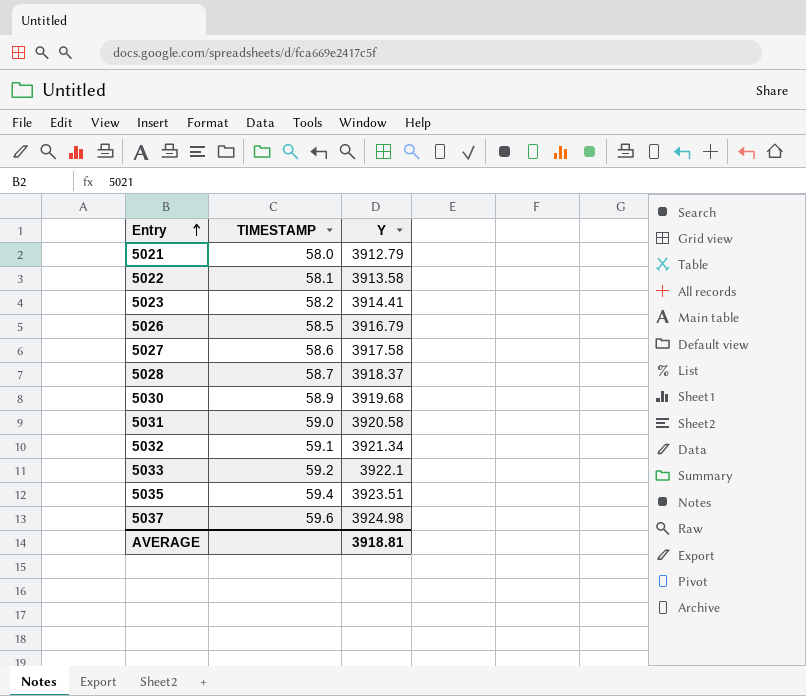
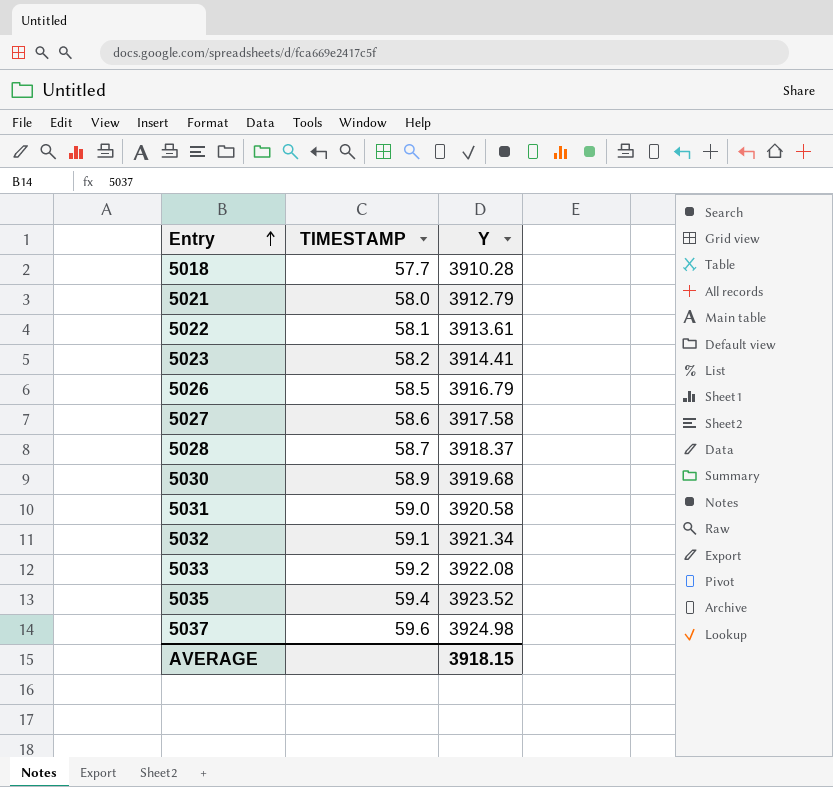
row 5018: none -> 57.7 | 3910.28
5022 | Y: 3913.58 -> 3913.61
5033 | Y: 3922.1 -> 3922.08
5035 | Y: 3923.51 -> 3923.52
AVERAGE | Y: 3918.81 -> 3918.15

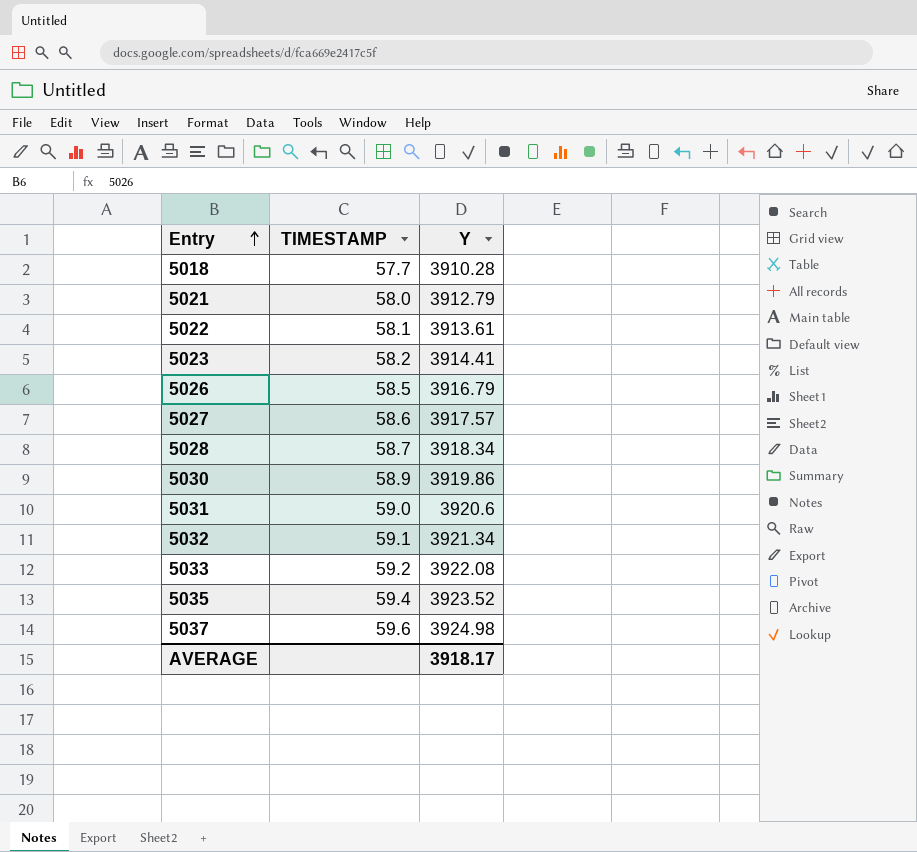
5027 | Y: 3917.58 -> 3917.57
5028 | Y: 3918.37 -> 3918.34
5030 | Y: 3919.68 -> 3919.86
5031 | Y: 3920.58 -> 3920.6
AVERAGE | Y: 3918.15 -> 3918.17

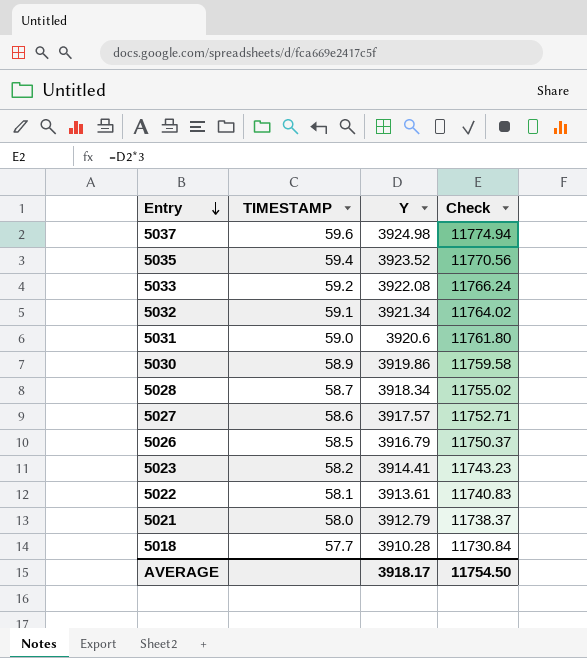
row order: Entry ascending -> Entry descending
column Check | formula: none -> [Y] * 3

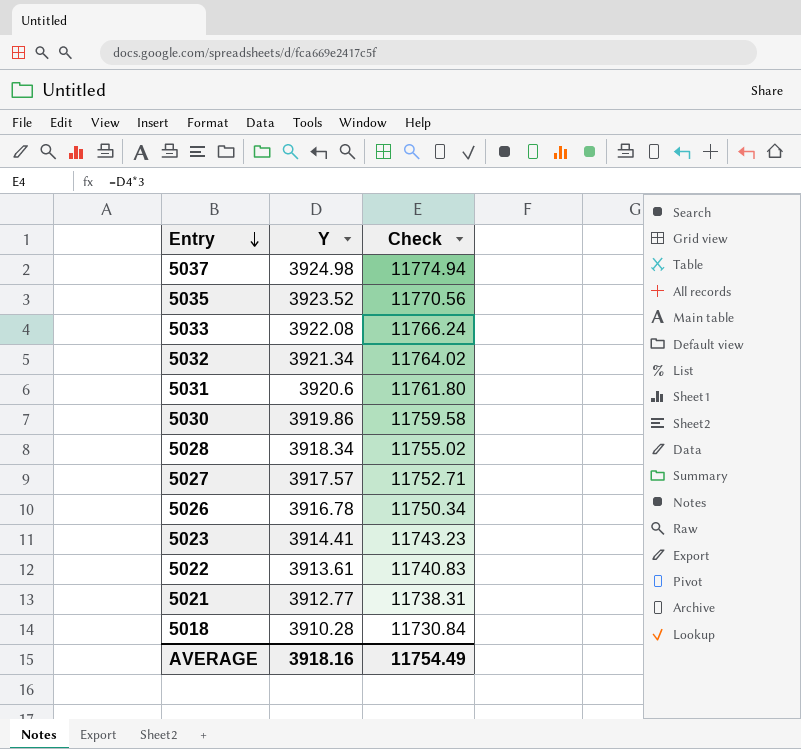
column TIMESTAMP | position: 2 -> none
5026 | Y: 3916.79 -> 3916.78
5026 | Check: 11750.37 -> 11750.34
5021 | Y: 3912.79 -> 3912.77
5021 | Check: 11738.37 -> 11738.31
AVERAGE | Y: 3918.17 -> 3918.16
AVERAGE | Check: 11754.50 -> 11754.49

